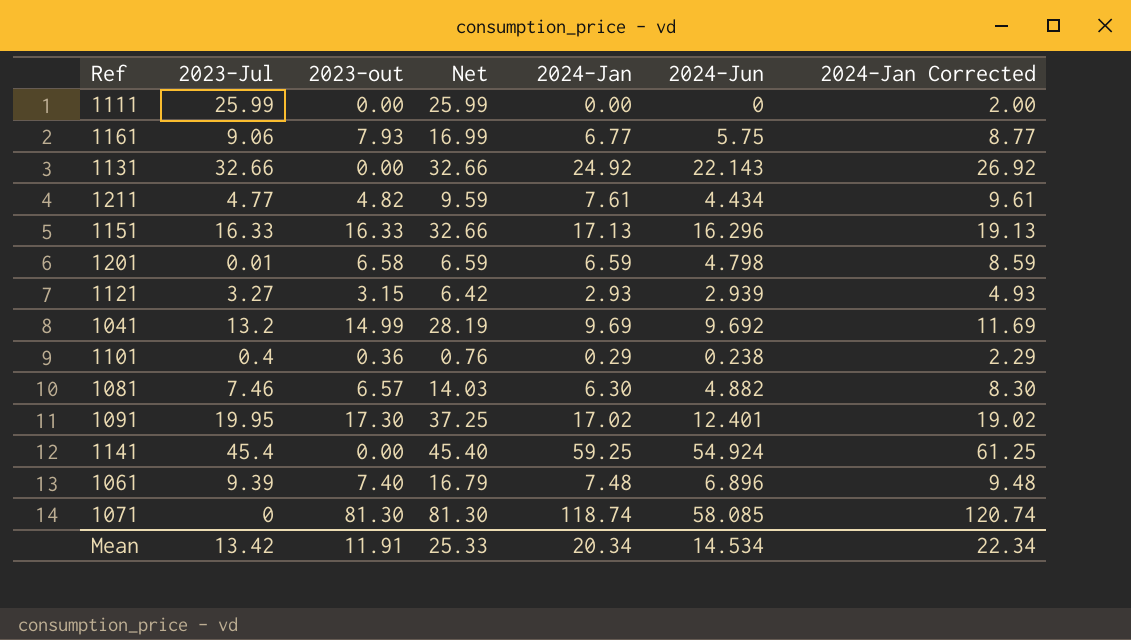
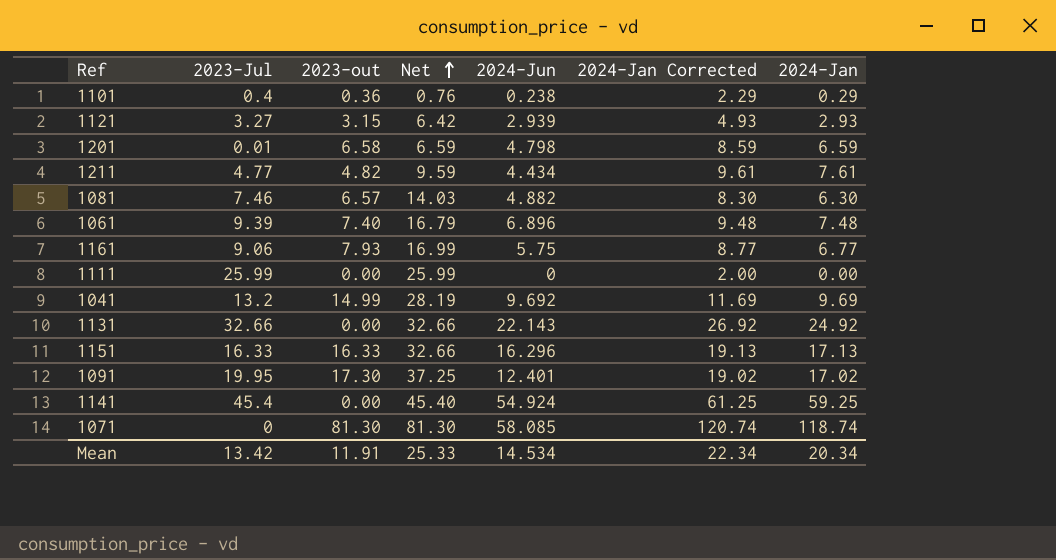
row order: none -> Net ascending
column 2024-Jan | position: 5 -> 7

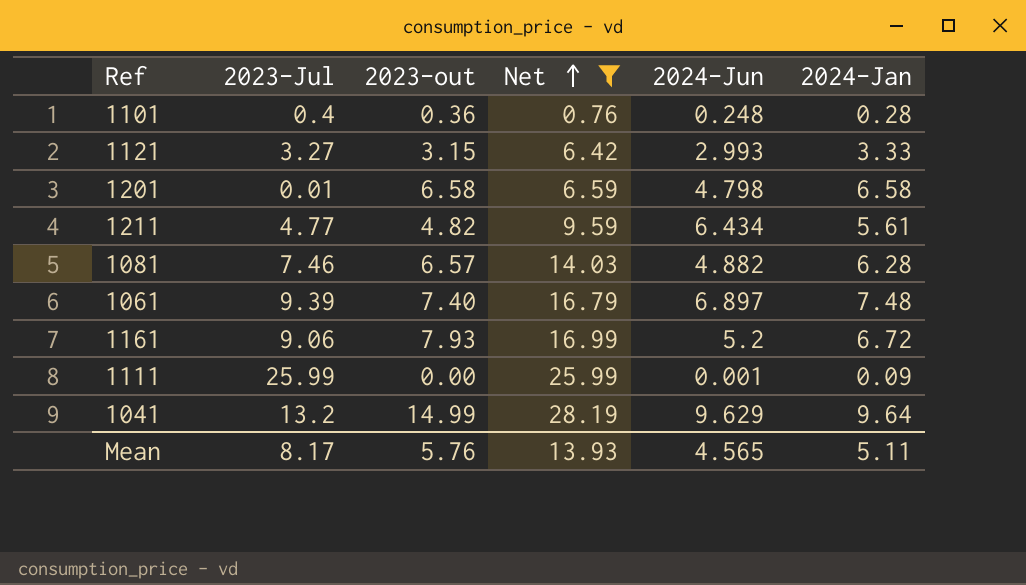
filter: none -> Net <= 28.19
column 2024-Jan Corrected | formula: [2024-Jan] + 2 -> none
1101 | 2024-Jun: 0.238 -> 0.248
1101 | 2024-Jan: 0.29 -> 0.28
1121 | 2024-Jun: 2.939 -> 2.993
1121 | 2024-Jan: 2.93 -> 3.33
1201 | 2024-Jan: 6.59 -> 6.58
1211 | 2024-Jun: 4.434 -> 6.434
1211 | 2024-Jan: 7.61 -> 5.61
1081 | 2024-Jan: 6.30 -> 6.28
1061 | 2024-Jun: 6.896 -> 6.897
1161 | 2024-Jun: 5.75 -> 5.2
1161 | 2024-Jan: 6.77 -> 6.72
1111 | 2024-Jun: 0 -> 0.001
1111 | 2024-Jan: 0.00 -> 0.09
1041 | 2024-Jun: 9.692 -> 9.629
1041 | 2024-Jan: 9.69 -> 9.64
Mean | 2023-Jul: 13.42 -> 8.17
Mean | 2023-out: 11.91 -> 5.76
Mean | Net: 25.33 -> 13.93
Mean | 2024-Jun: 14.534 -> 4.565
Mean | 2024-Jan: 20.34 -> 5.11

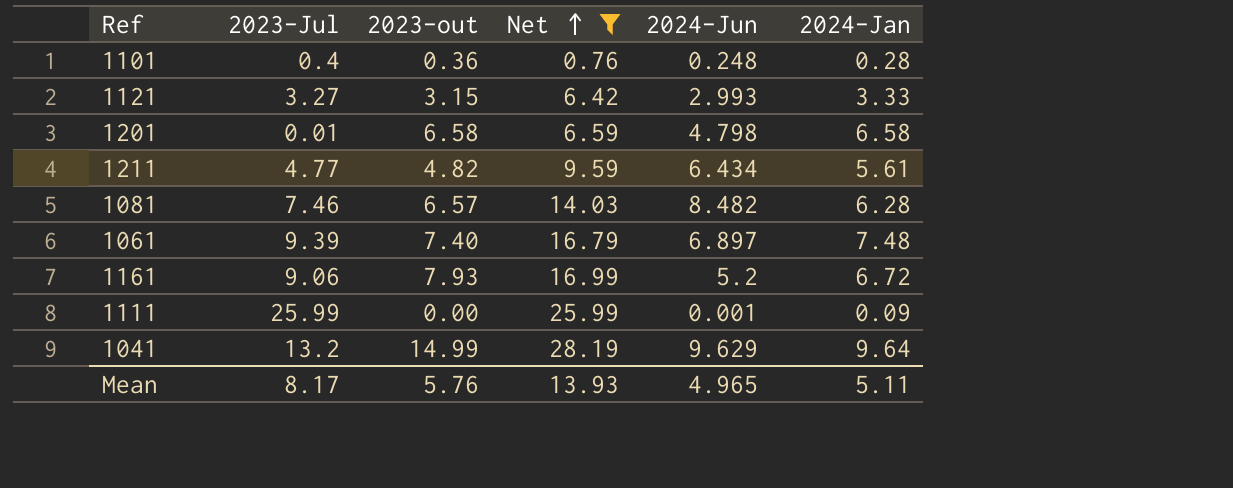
1081 | 2024-Jun: 4.882 -> 8.482
Mean | 2024-Jun: 4.565 -> 4.965

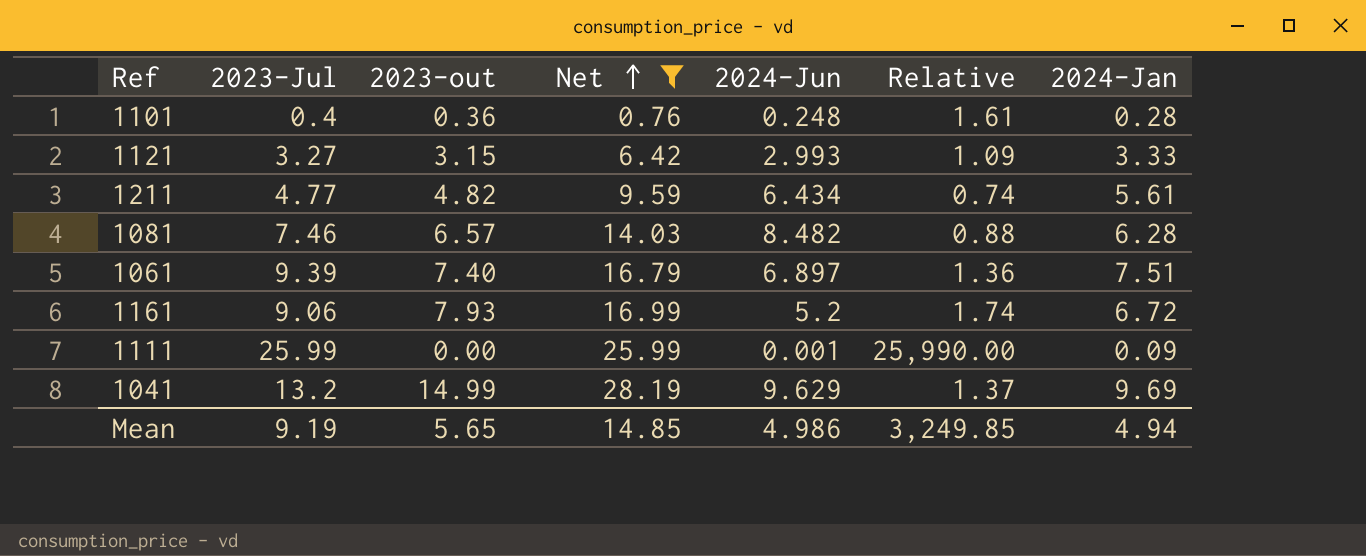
column Relative | formula: none -> [2023-Jul] / [2024-Jun]
row 1201: 0.01 | 6.58 | 6.59 | 4.798 | 6.58 -> none
1061 | 2024-Jan: 7.48 -> 7.51
1041 | 2024-Jan: 9.64 -> 9.69
Mean | 2023-Jul: 8.17 -> 9.19
Mean | 2023-out: 5.76 -> 5.65
Mean | Net: 13.93 -> 14.85
Mean | 2024-Jun: 4.965 -> 4.986
Mean | 2024-Jan: 5.11 -> 4.94

